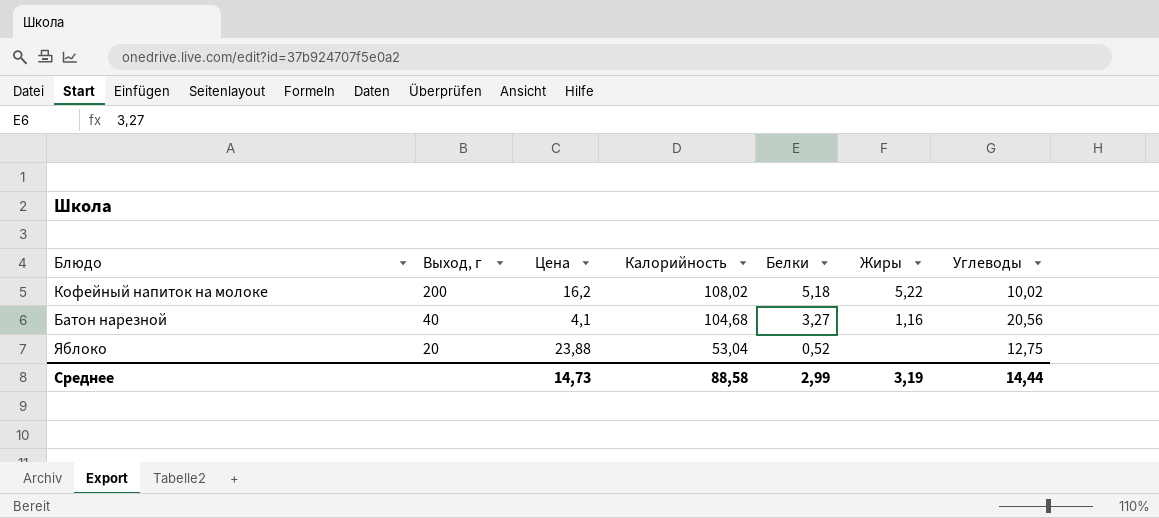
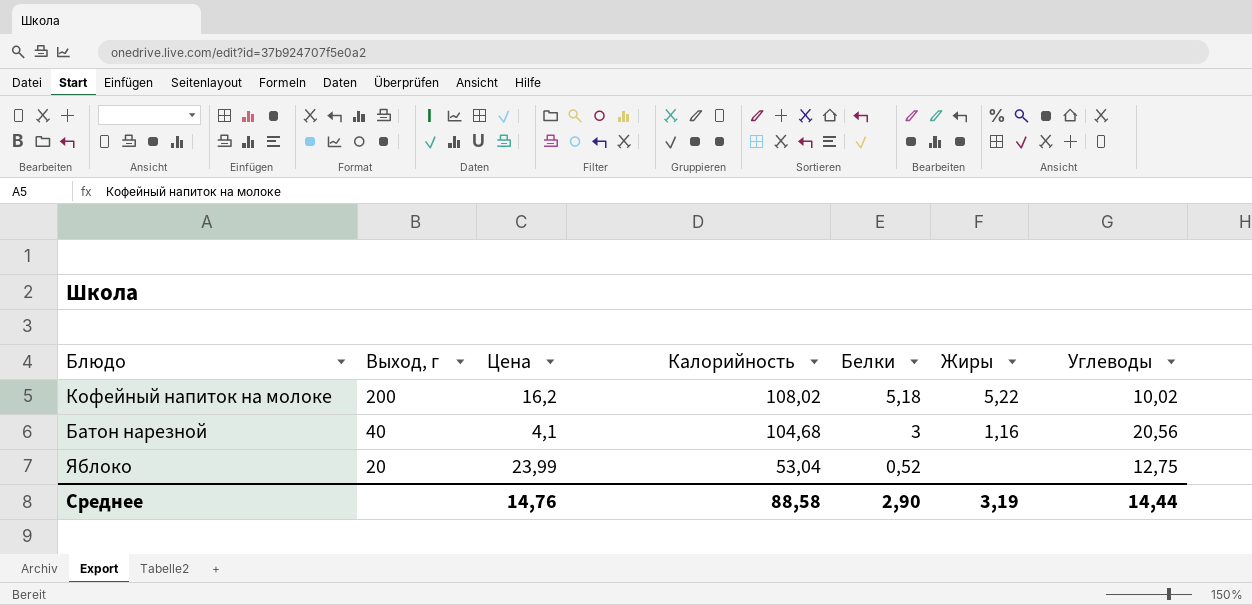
Батон нарезной | Белки: 3,27 -> 3
Яблоко | Цена: 23,88 -> 23,99
Среднее | Цена: 14,73 -> 14,76
Среднее | Белки: 2,99 -> 2,90

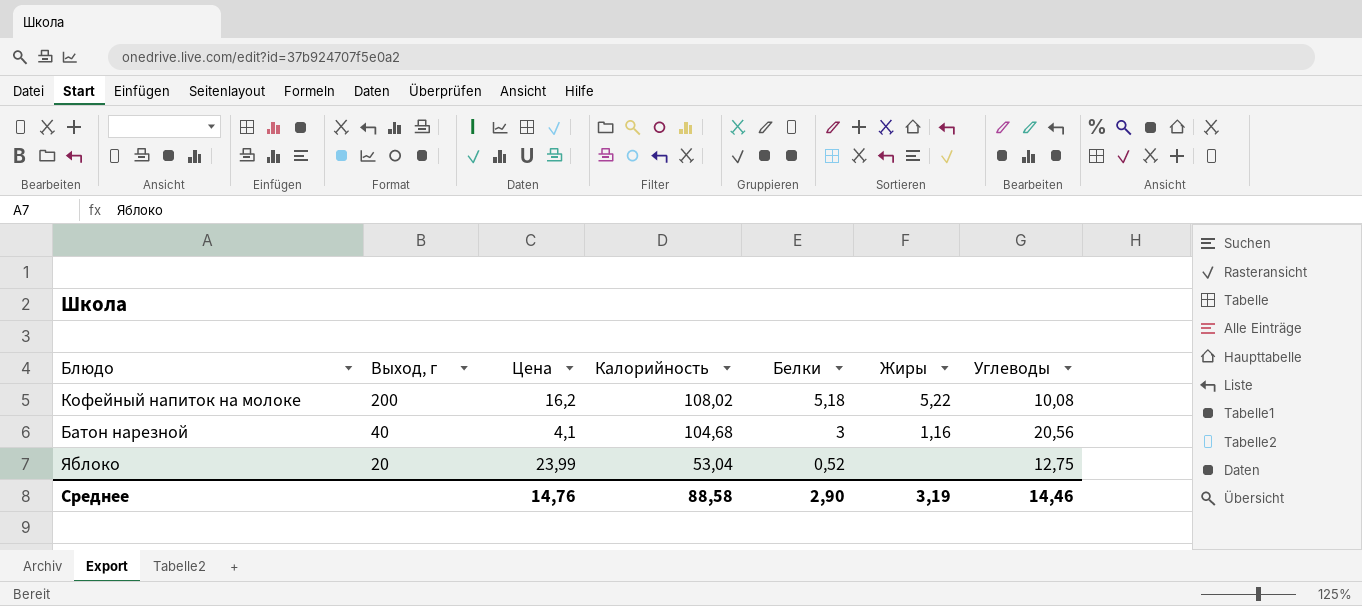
Кофейный напиток на молоке | Углеводы: 10,02 -> 10,08
Среднее | Углеводы: 14,44 -> 14,46

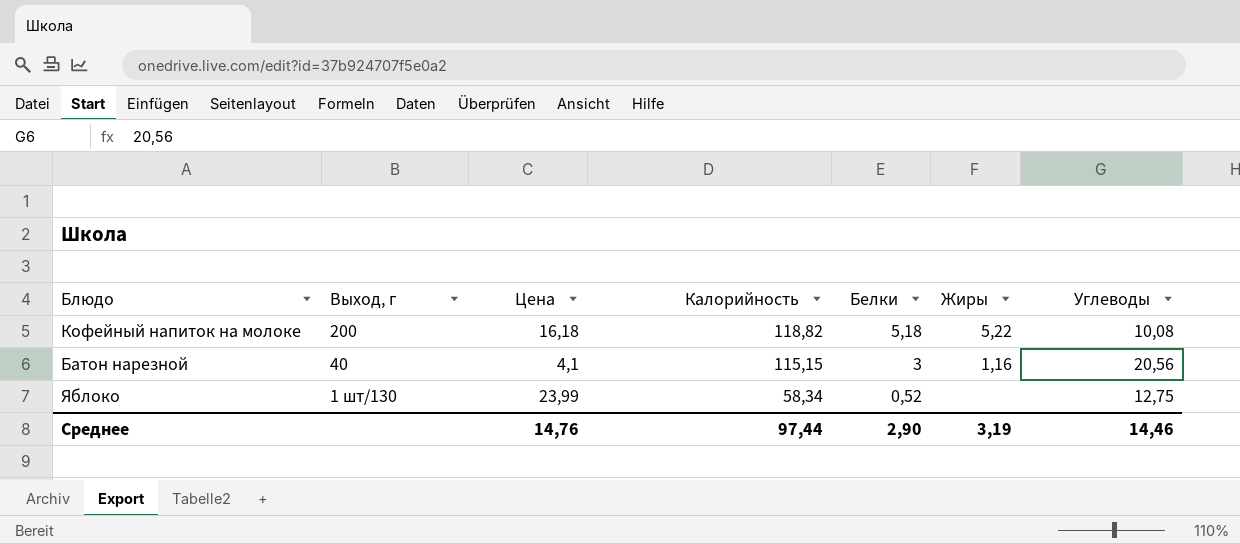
Кофейный напиток на молоке | Цена: 16,2 -> 16,18
Кофейный напиток на молоке | Калорийность: 108,02 -> 118,82
Батон нарезной | Калорийность: 104,68 -> 115,15
Яблоко | Выход, г: 20 -> 1 шт/130
Яблоко | Калорийность: 53,04 -> 58,34
Среднее | Калорийность: 88,58 -> 97,44

